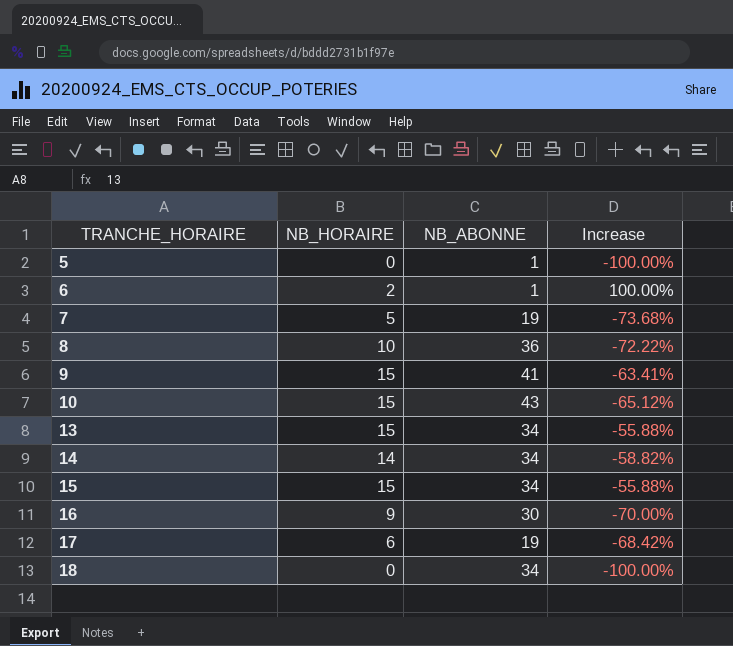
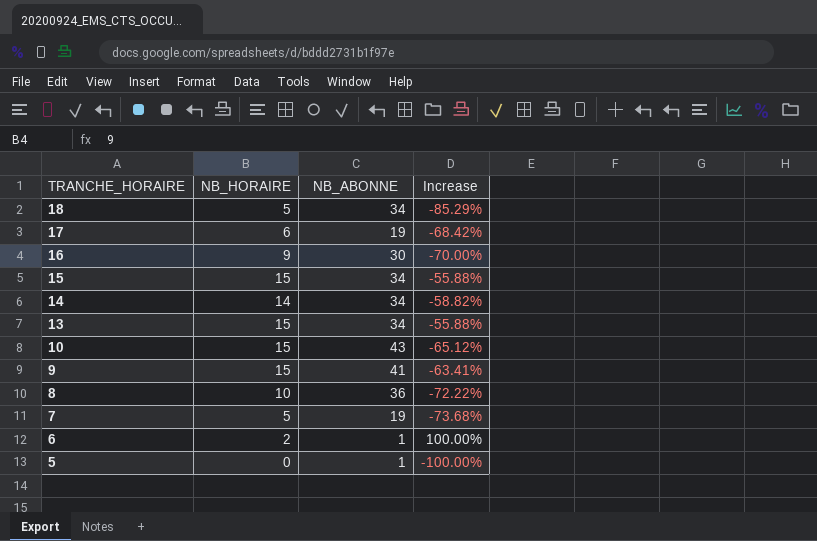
row order: TRANCHE_HORAIRE ascending -> TRANCHE_HORAIRE descending
18 | NB_HORAIRE: 0 -> 5
18 | Increase: -100.00% -> -85.29%

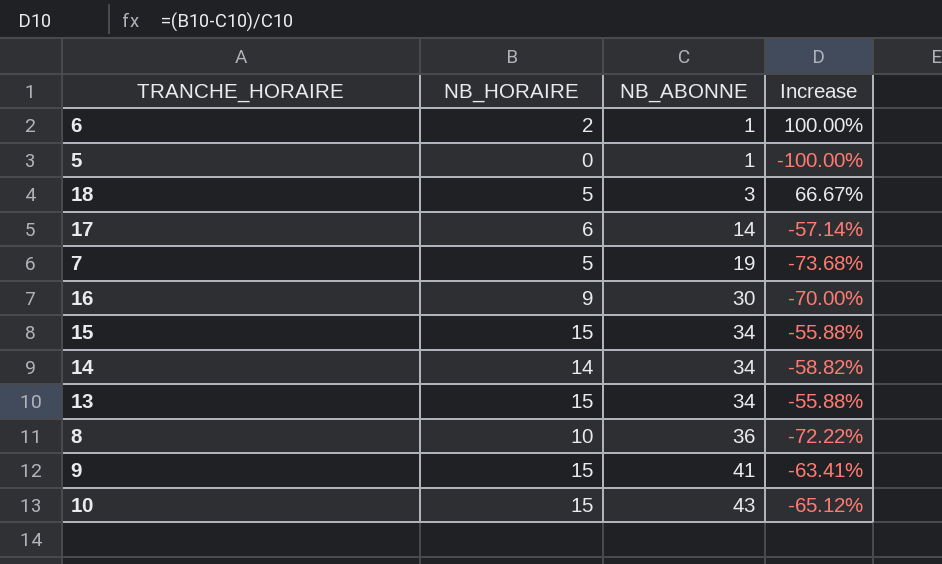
row order: TRANCHE_HORAIRE descending -> NB_ABONNE ascending
18 | NB_ABONNE: 34 -> 3
18 | Increase: -85.29% -> 66.67%
17 | NB_ABONNE: 19 -> 14
17 | Increase: -68.42% -> -57.14%

